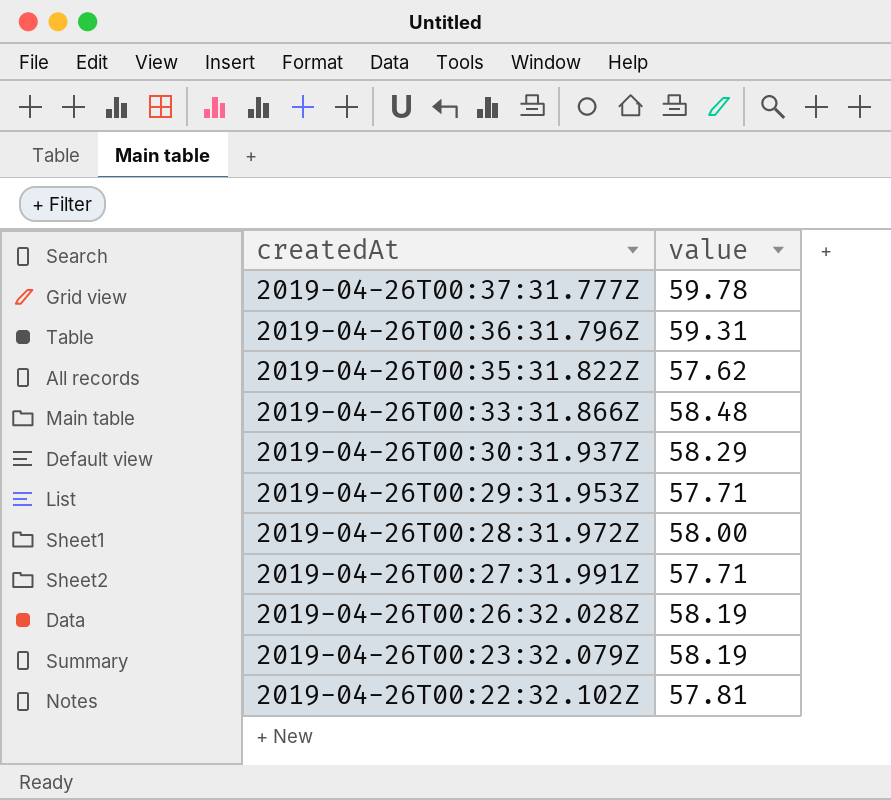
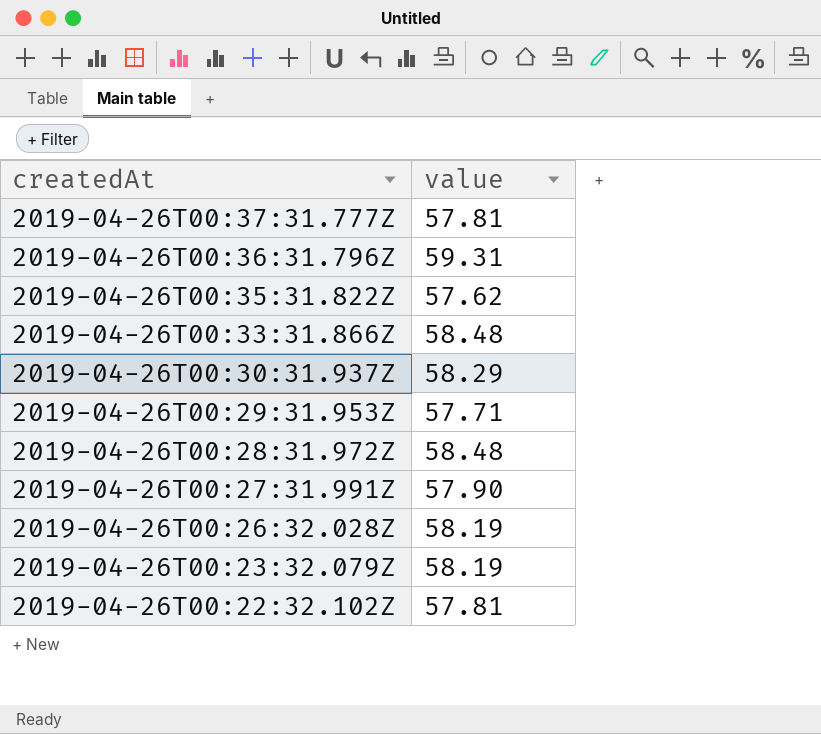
2019-04-26T00:37:31.777Z | value: 59.78 -> 57.81
2019-04-26T00:28:31.972Z | value: 58.00 -> 58.48
2019-04-26T00:27:31.991Z | value: 57.71 -> 57.90

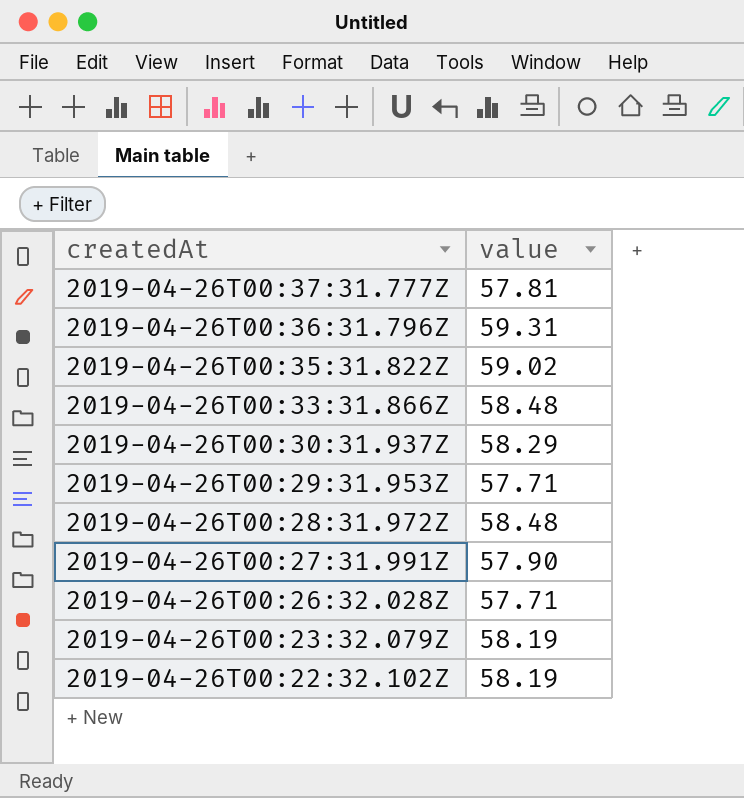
2019-04-26T00:35:31.822Z | value: 57.62 -> 59.02
2019-04-26T00:26:32.028Z | value: 58.19 -> 57.71
2019-04-26T00:22:32.102Z | value: 57.81 -> 58.19

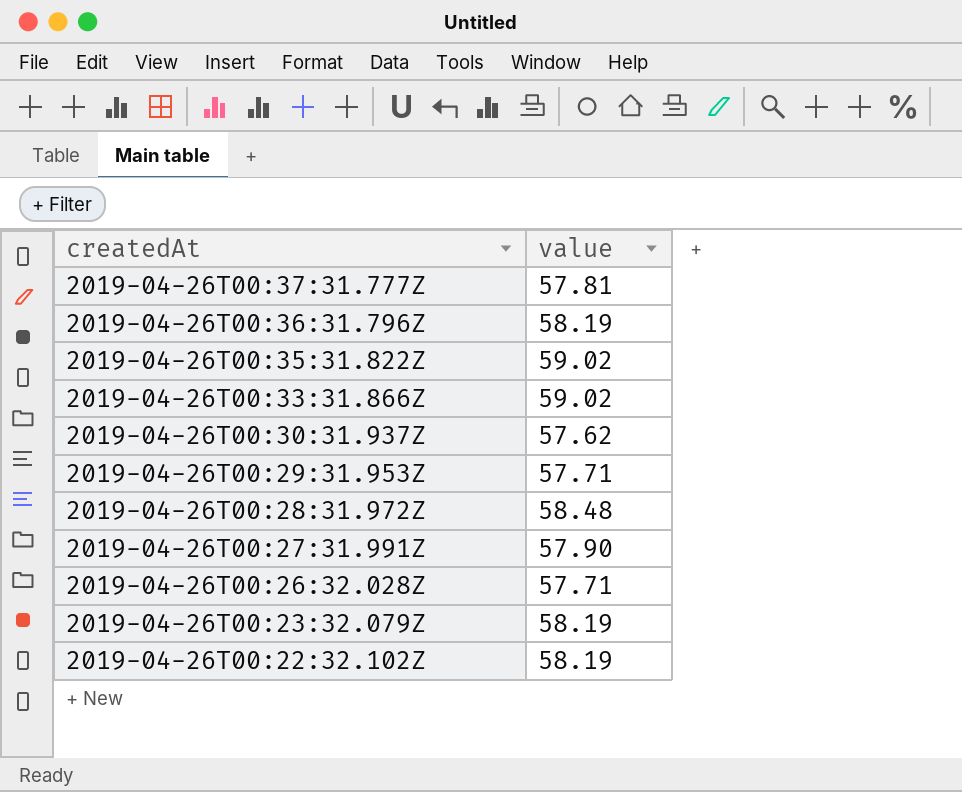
2019-04-26T00:36:31.796Z | value: 59.31 -> 58.19
2019-04-26T00:33:31.866Z | value: 58.48 -> 59.02
2019-04-26T00:30:31.937Z | value: 58.29 -> 57.62

